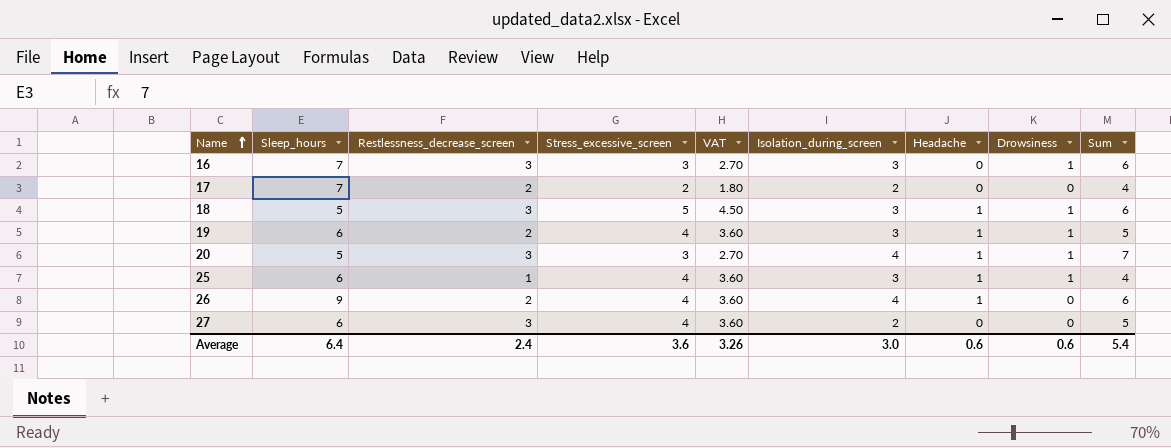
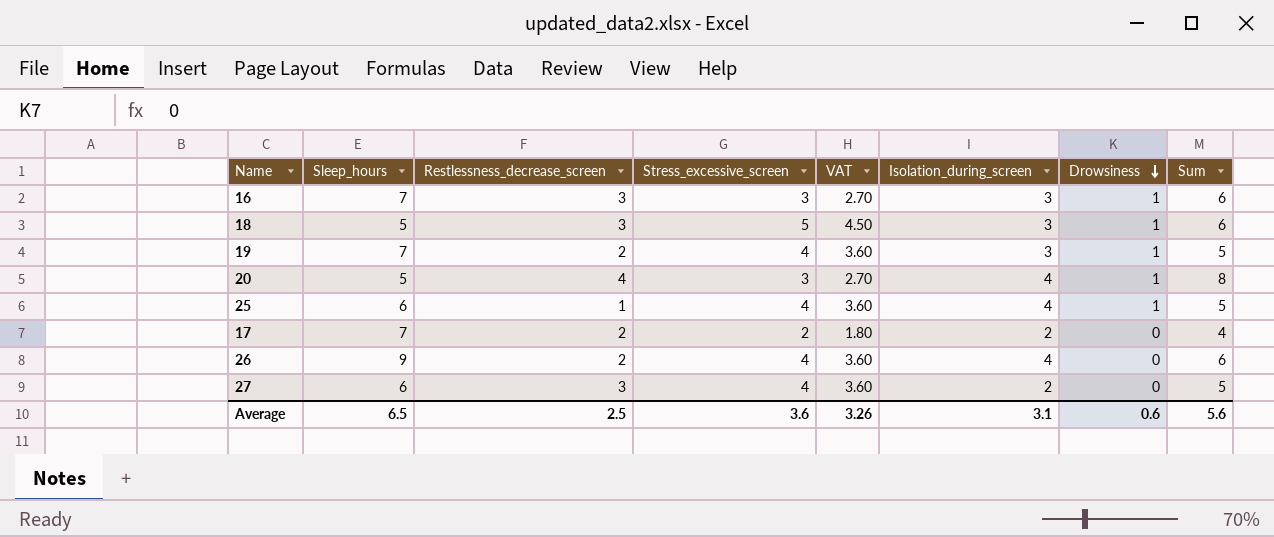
row order: Name ascending -> Drowsiness descending
column Headache | position: 7 -> none
19 | Sleep_hours: 6 -> 7
20 | Restlessness_decrease_screen: 3 -> 4
20 | Sum: 7 -> 8
25 | Isolation_during_screen: 3 -> 4
25 | Sum: 4 -> 5
Average | Sleep_hours: 6.4 -> 6.5
Average | Restlessness_decrease_screen: 2.4 -> 2.5
Average | Isolation_during_screen: 3.0 -> 3.1
Average | Sum: 5.4 -> 5.6

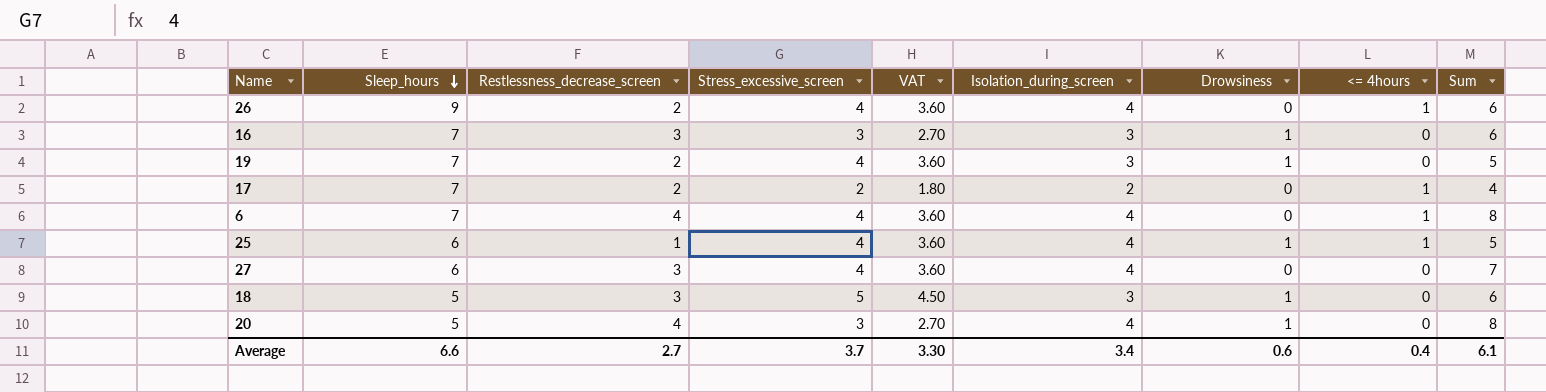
row order: Drowsiness descending -> Sleep_hours descending
column <= 4hours | position: none -> 8
row 6: none -> 7 | 4 | 4 | 3.60 | 4 | 0 | 1 | 8
27 | Isolation_during_screen: 2 -> 4
27 | Sum: 5 -> 7
Average | Sleep_hours: 6.5 -> 6.6
Average | Restlessness_decrease_screen: 2.5 -> 2.7
Average | Stress_excessive_screen: 3.6 -> 3.7
Average | VAT: 3.26 -> 3.30
Average | Isolation_during_screen: 3.1 -> 3.4
Average | Sum: 5.6 -> 6.1

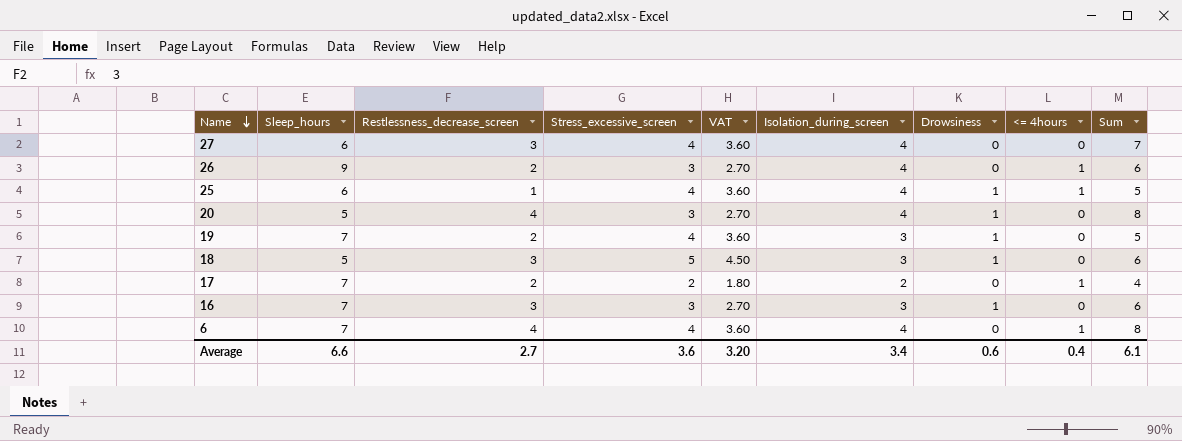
row order: Sleep_hours descending -> Name descending
26 | Stress_excessive_screen: 4 -> 3
26 | VAT: 3.60 -> 2.70
Average | Stress_excessive_screen: 3.7 -> 3.6
Average | VAT: 3.30 -> 3.20

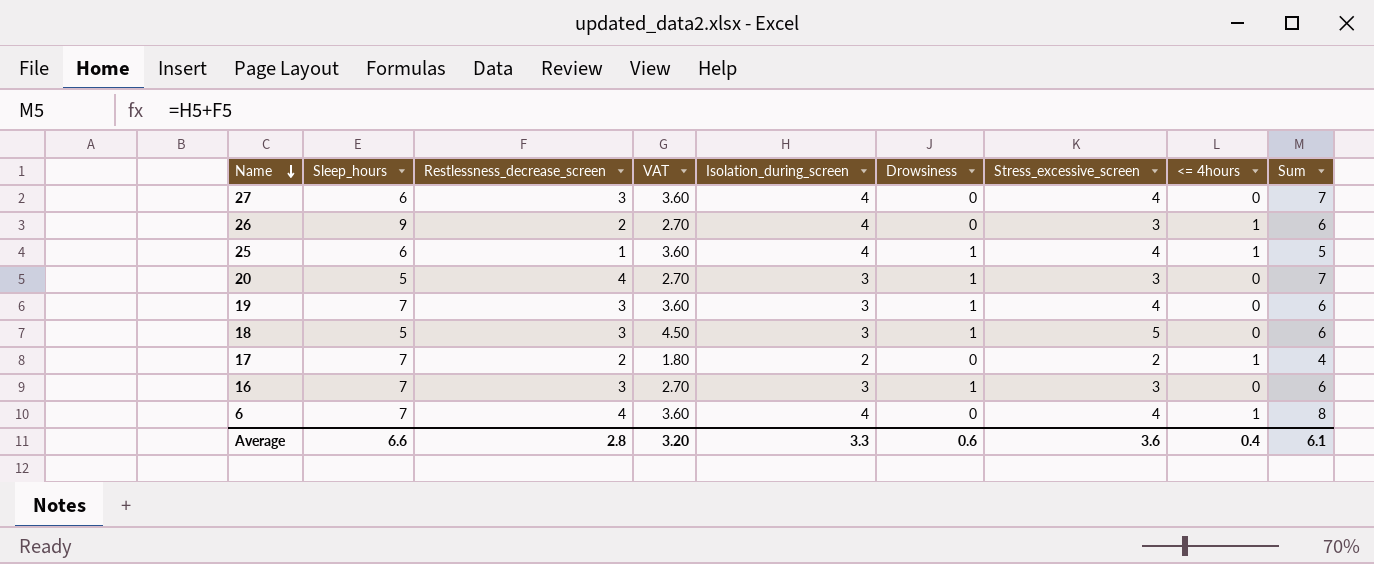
column Stress_excessive_screen | position: 4 -> 7
20 | Isolation_during_screen: 4 -> 3
20 | Sum: 8 -> 7
19 | Restlessness_decrease_screen: 2 -> 3
19 | Sum: 5 -> 6
Average | Restlessness_decrease_screen: 2.7 -> 2.8
Average | Isolation_during_screen: 3.4 -> 3.3

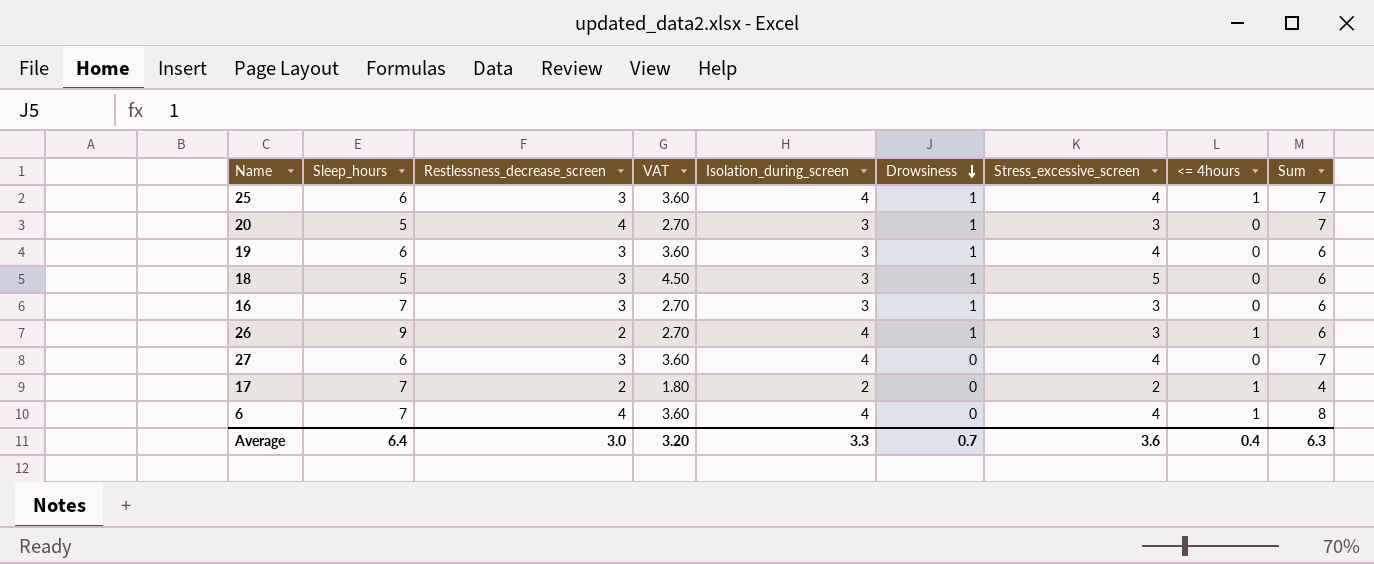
row order: Name descending -> Drowsiness descending
25 | Restlessness_decrease_screen: 1 -> 3
25 | Sum: 5 -> 7
19 | Sleep_hours: 7 -> 6
26 | Drowsiness: 0 -> 1
Average | Sleep_hours: 6.6 -> 6.4
Average | Restlessness_decrease_screen: 2.8 -> 3.0
Average | Drowsiness: 0.6 -> 0.7
Average | Sum: 6.1 -> 6.3

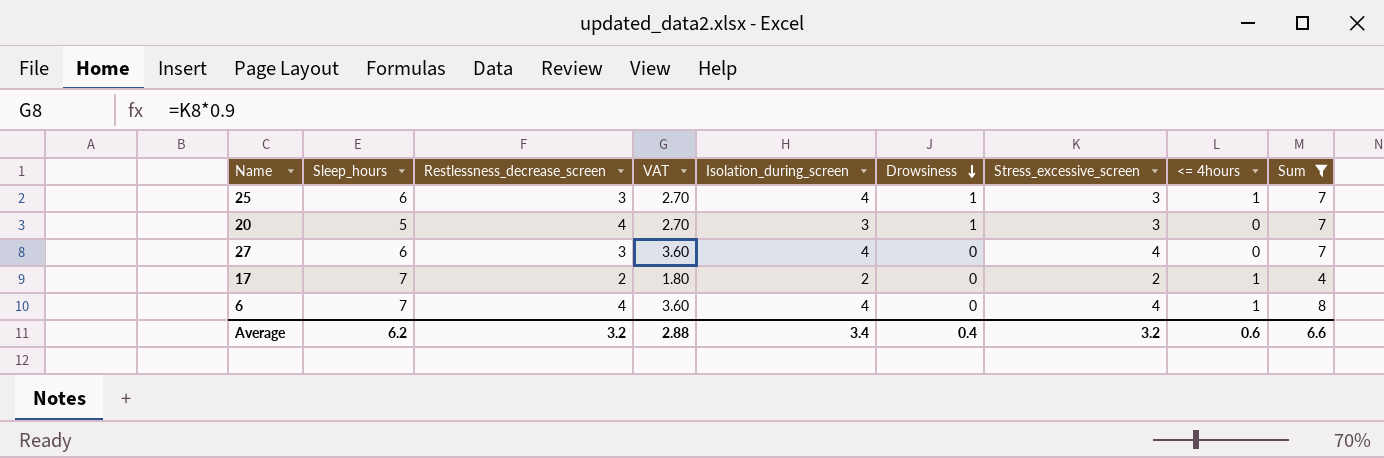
filter: none -> Sum != 6
25 | VAT: 3.60 -> 2.70
25 | Stress_excessive_screen: 4 -> 3
Average | Sleep_hours: 6.4 -> 6.2
Average | Restlessness_decrease_screen: 3.0 -> 3.2
Average | VAT: 3.20 -> 2.88
Average | Isolation_during_screen: 3.3 -> 3.4
Average | Drowsiness: 0.7 -> 0.4
Average | Stress_excessive_screen: 3.6 -> 3.2
Average | <= 4hours: 0.4 -> 0.6
Average | Sum: 6.3 -> 6.6

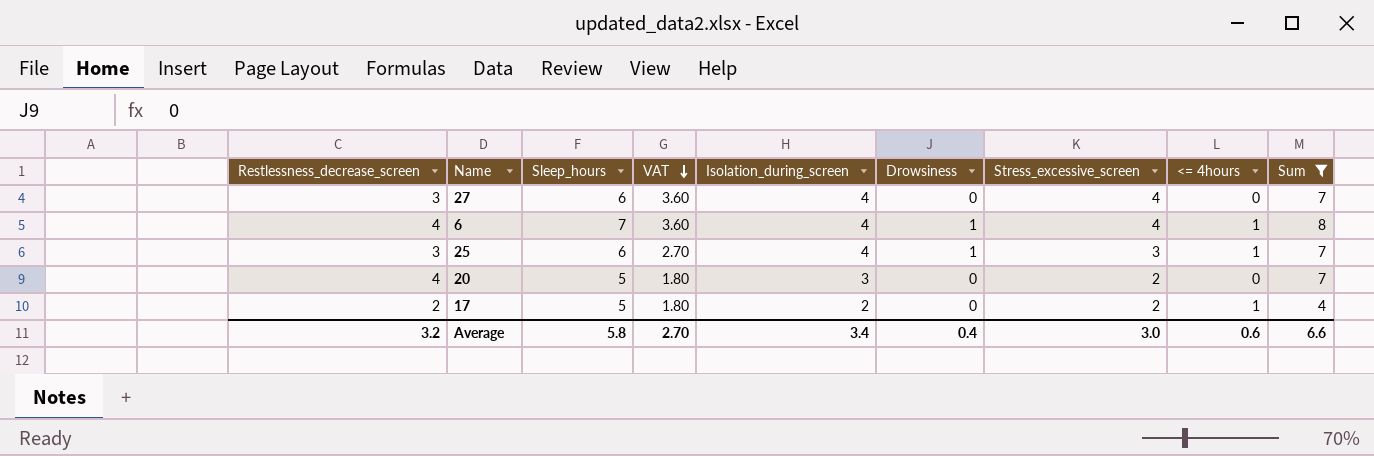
row order: Drowsiness descending -> VAT descending
column Restlessness_decrease_screen | position: 3 -> 1
6 | Drowsiness: 0 -> 1
20 | VAT: 2.70 -> 1.80
20 | Drowsiness: 1 -> 0
20 | Stress_excessive_screen: 3 -> 2
17 | Sleep_hours: 7 -> 5
Average | Sleep_hours: 6.2 -> 5.8
Average | VAT: 2.88 -> 2.70
Average | Stress_excessive_screen: 3.2 -> 3.0

